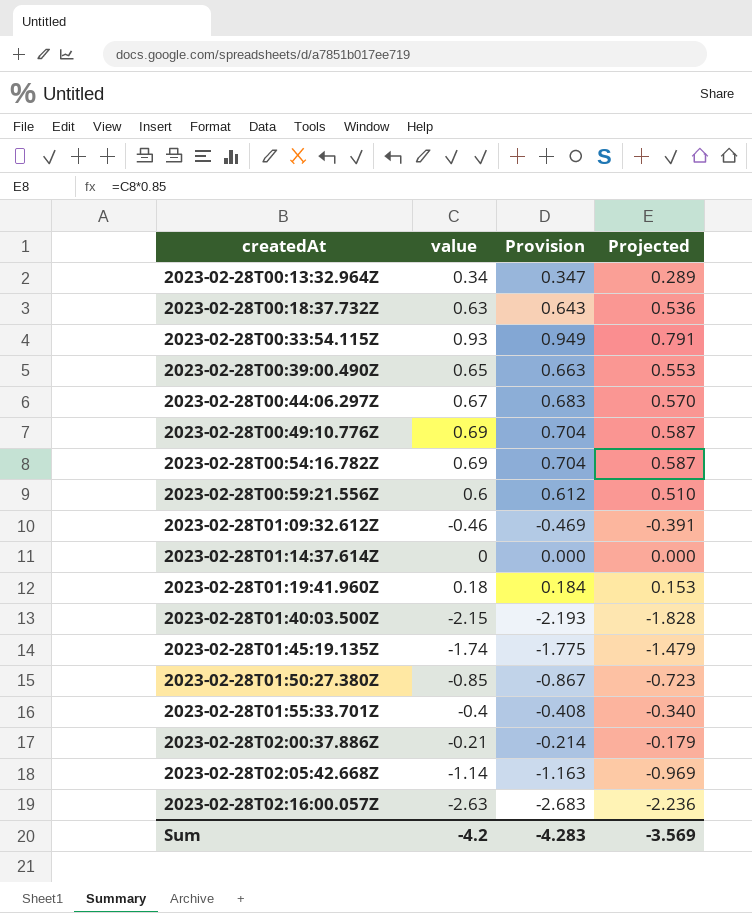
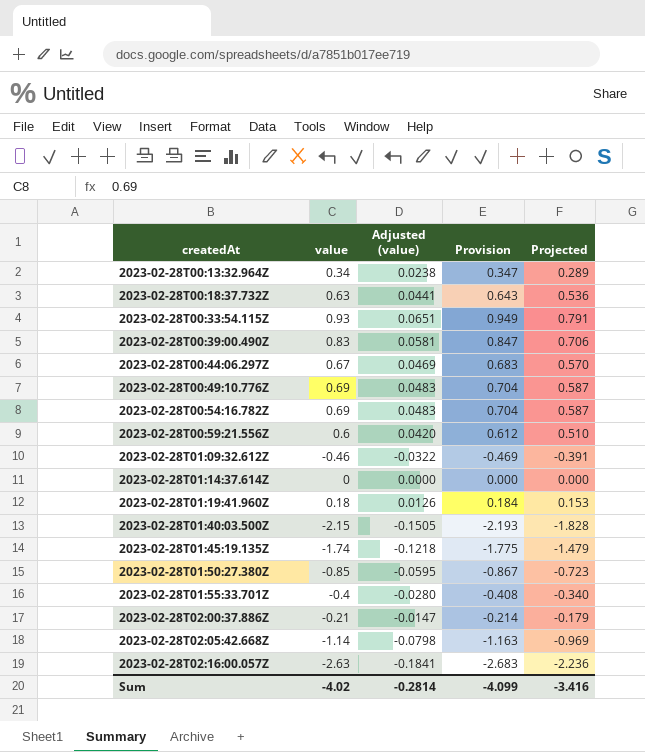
column Adjusted (value) | formula: none -> [value] * 0.07
2023-02-28T00:39:00.490Z | value: 0.65 -> 0.83
2023-02-28T00:39:00.490Z | Provision: 0.663 -> 0.847
2023-02-28T00:39:00.490Z | Projected: 0.553 -> 0.706
Sum | value: -4.2 -> -4.02
Sum | Provision: -4.283 -> -4.099
Sum | Projected: -3.569 -> -3.416

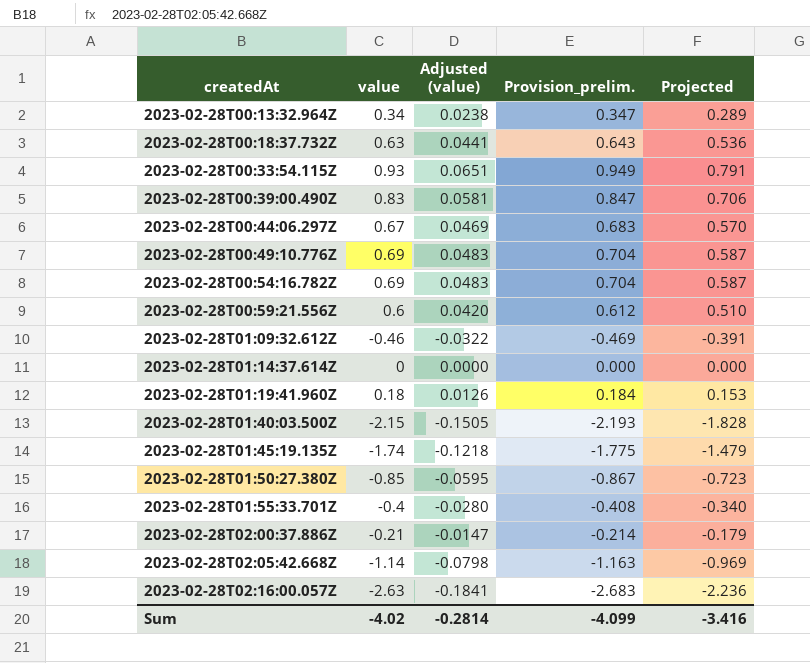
column name: Provision -> Provision_prelim.

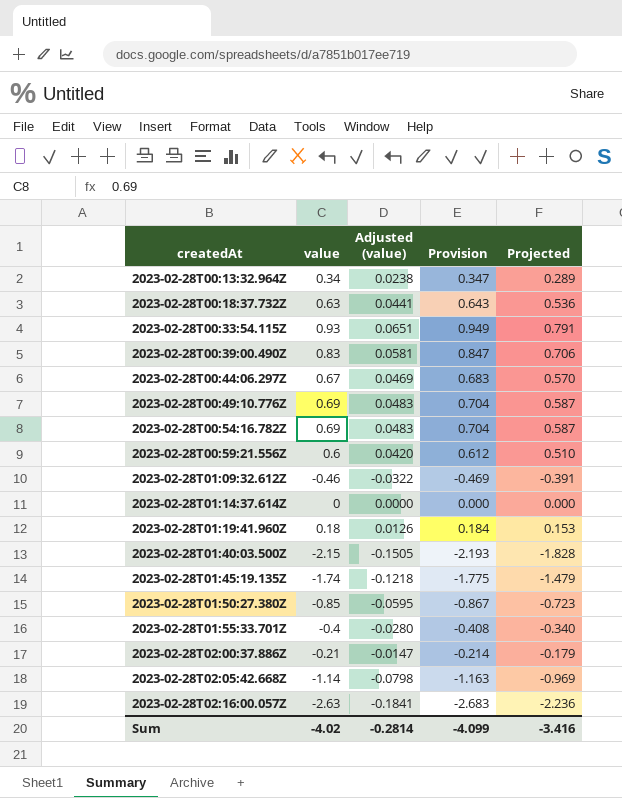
column name: Provision_prelim. -> Provision

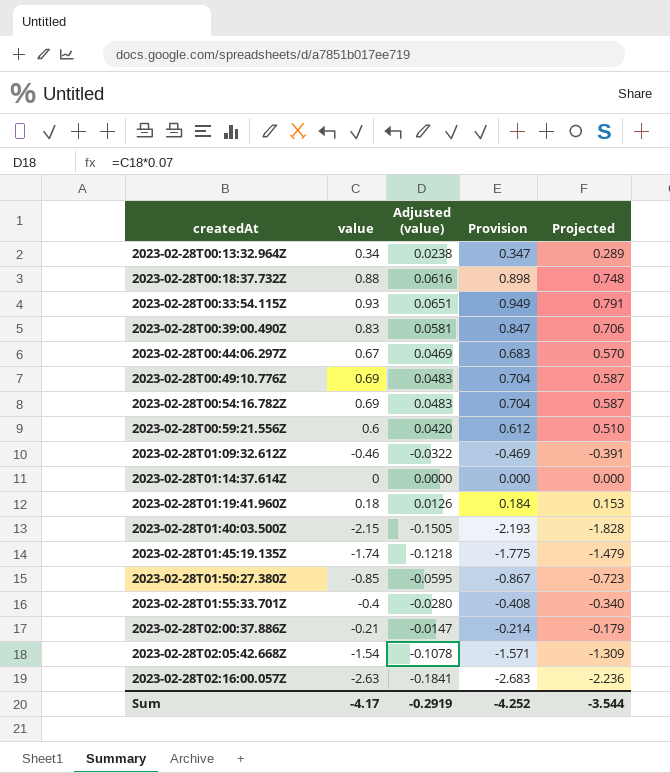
2023-02-28T00:18:37.732Z | value: 0.63 -> 0.88
2023-02-28T00:18:37.732Z | Adjusted (value): 0.0441 -> 0.0616
2023-02-28T00:18:37.732Z | Provision: 0.643 -> 0.898
2023-02-28T00:18:37.732Z | Projected: 0.536 -> 0.748
2023-02-28T02:05:42.668Z | value: -1.14 -> -1.54
2023-02-28T02:05:42.668Z | Adjusted (value): -0.0798 -> -0.1078
2023-02-28T02:05:42.668Z | Provision: -1.163 -> -1.571
2023-02-28T02:05:42.668Z | Projected: -0.969 -> -1.309
Sum | value: -4.02 -> -4.17
Sum | Adjusted (value): -0.2814 -> -0.2919
Sum | Provision: -4.099 -> -4.252
Sum | Projected: -3.416 -> -3.544

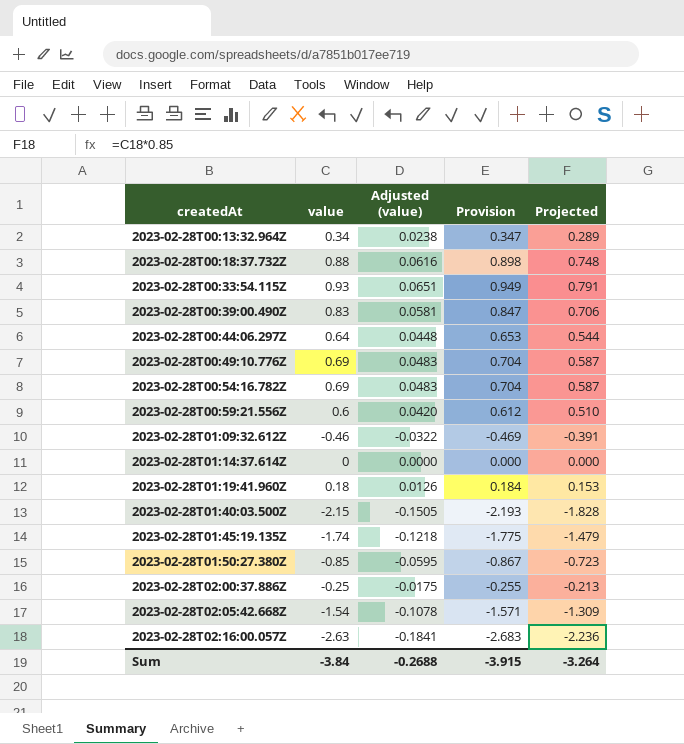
row 2023-02-28T01:55:33.701Z: -0.4 | -0.0280 | -0.408 | -0.340 -> none
2023-02-28T00:44:06.297Z | value: 0.67 -> 0.64
2023-02-28T00:44:06.297Z | Adjusted (value): 0.0469 -> 0.0448
2023-02-28T00:44:06.297Z | Provision: 0.683 -> 0.653
2023-02-28T00:44:06.297Z | Projected: 0.570 -> 0.544
2023-02-28T02:00:37.886Z | value: -0.21 -> -0.25
2023-02-28T02:00:37.886Z | Adjusted (value): -0.0147 -> -0.0175
2023-02-28T02:00:37.886Z | Provision: -0.214 -> -0.255
2023-02-28T02:00:37.886Z | Projected: -0.179 -> -0.213
Sum | value: -4.17 -> -3.84
Sum | Adjusted (value): -0.2919 -> -0.2688
Sum | Provision: -4.252 -> -3.915
Sum | Projected: -3.544 -> -3.264

